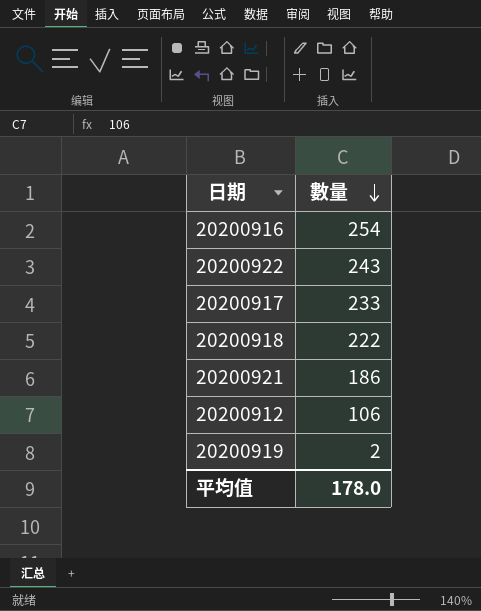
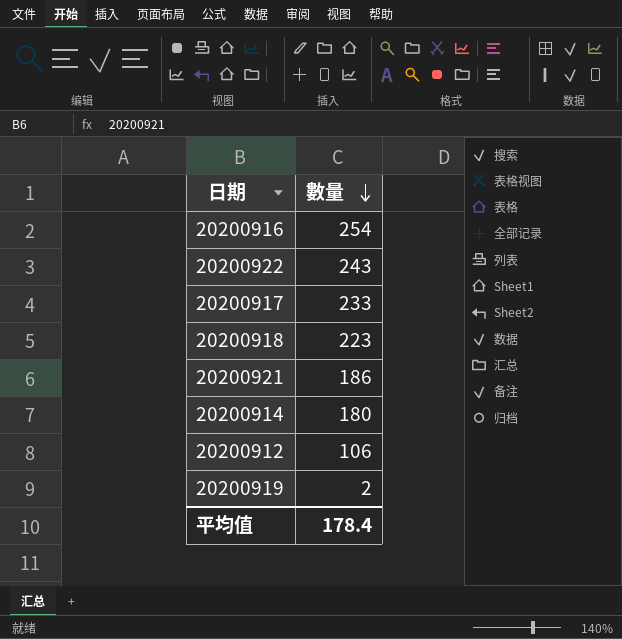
20200918 | 數量: 222 -> 223
row 20200914: none -> 180
平均值 | 數量: 178.0 -> 178.4

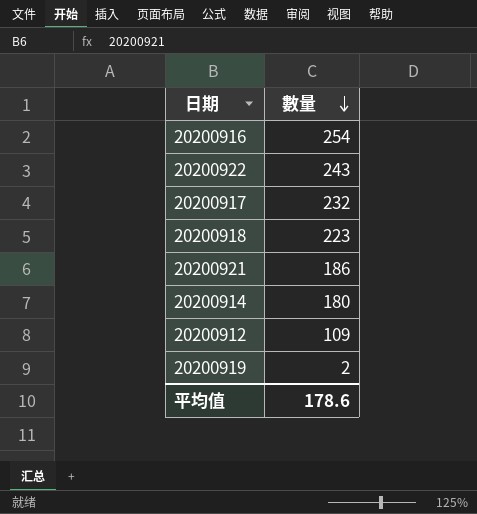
20200917 | 數量: 233 -> 232
20200912 | 數量: 106 -> 109
平均值 | 數量: 178.4 -> 178.6

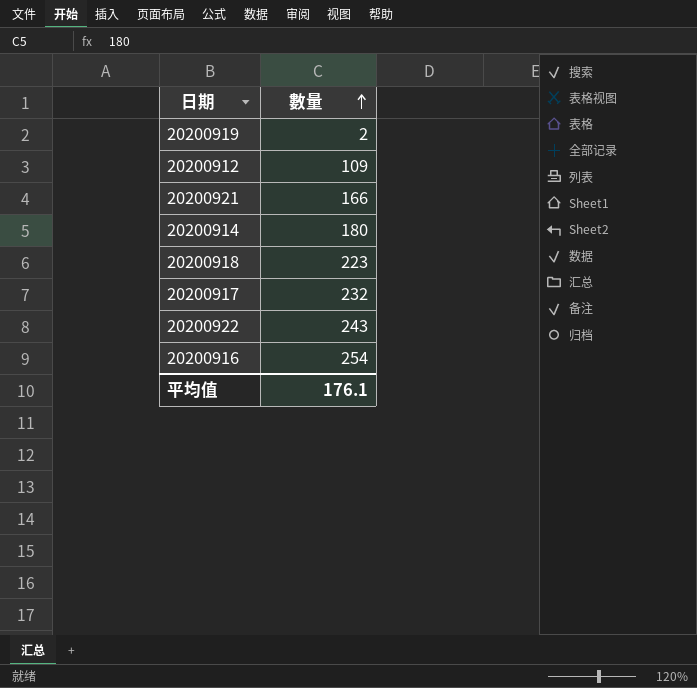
row order: 數量 descending -> 數量 ascending
20200921 | 數量: 186 -> 166
平均值 | 數量: 178.6 -> 176.1

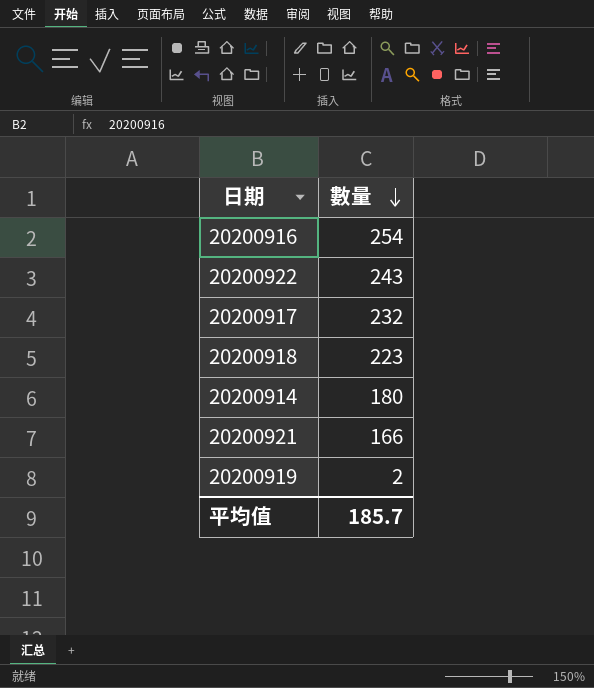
row order: 數量 ascending -> 數量 descending
row 20200912: 109 -> none
平均值 | 數量: 176.1 -> 185.7

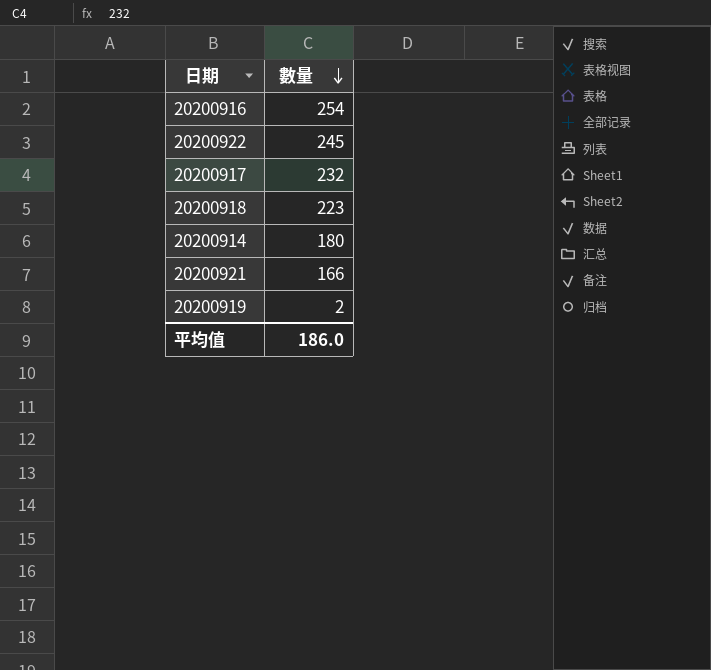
20200922 | 數量: 243 -> 245
平均值 | 數量: 185.7 -> 186.0

